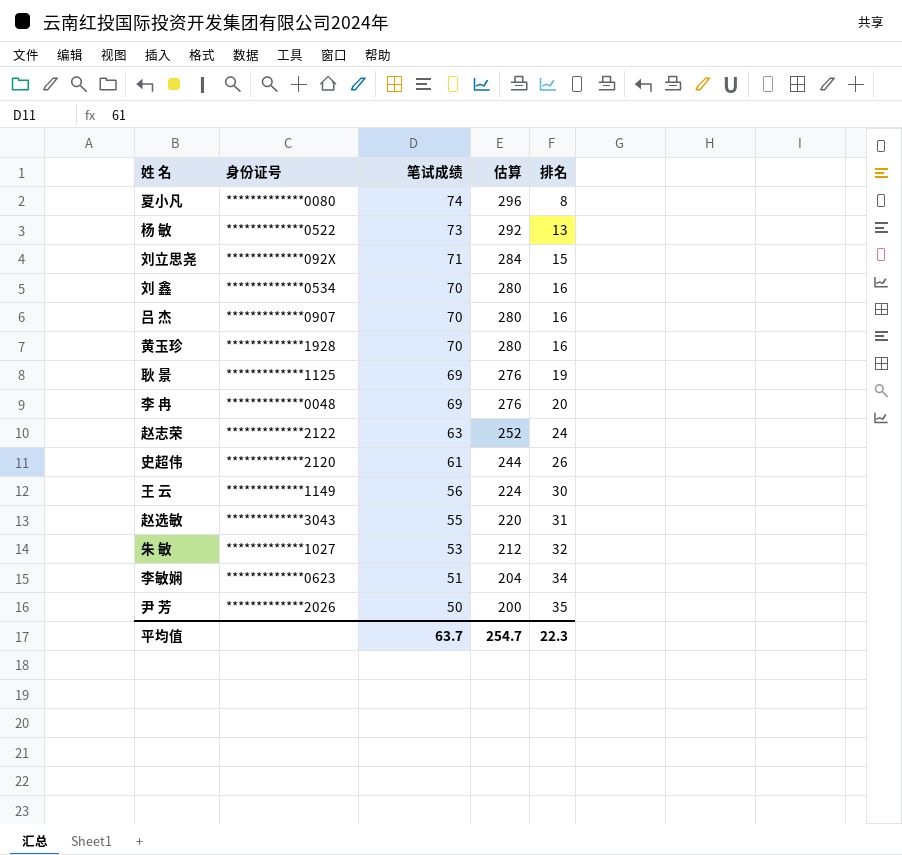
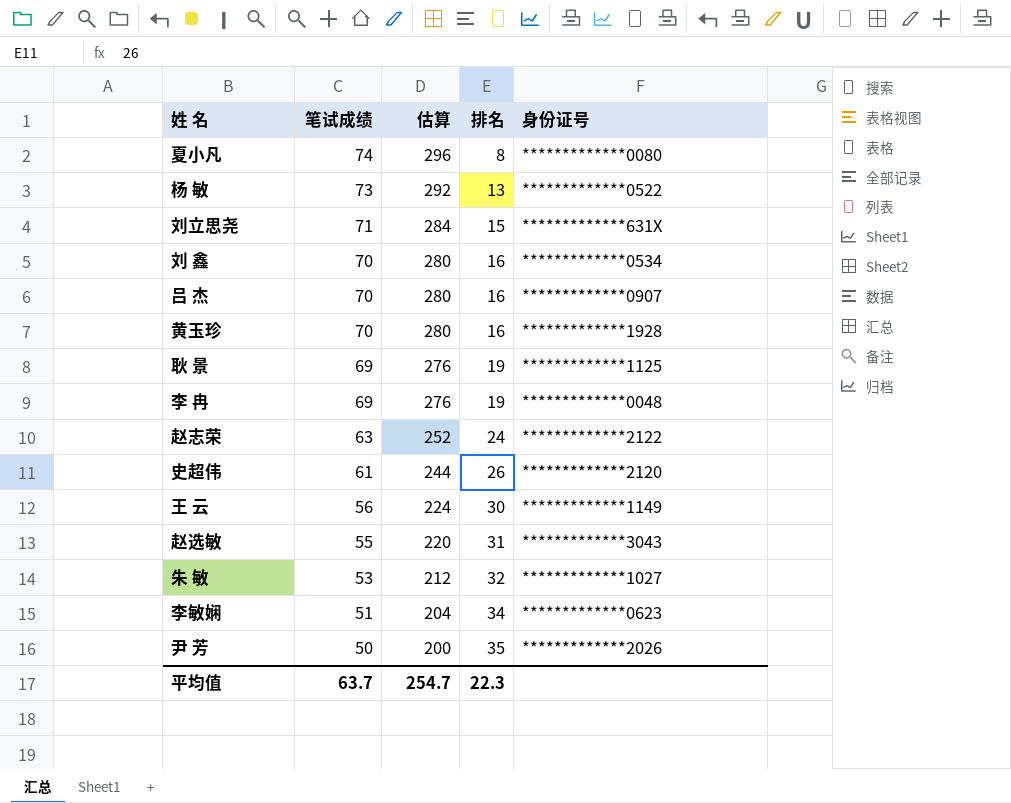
column 身份证号 | position: 2 -> 5
刘立思尧 | 身份证号: *************092X -> *************631X
李 冉 | 排名: 20 -> 19

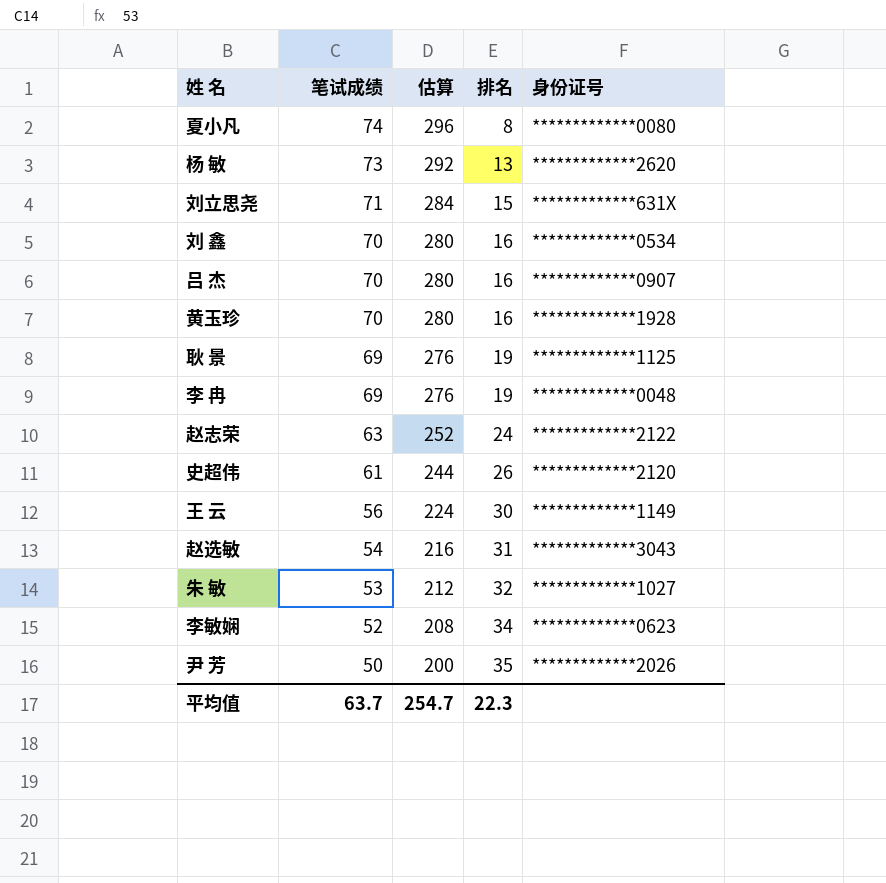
杨 敏 | 身份证号: *************0522 -> *************2620
赵选敏 | 笔试成绩: 55 -> 54
赵选敏 | 估算: 220 -> 216
李敏娴 | 笔试成绩: 51 -> 52
李敏娴 | 估算: 204 -> 208

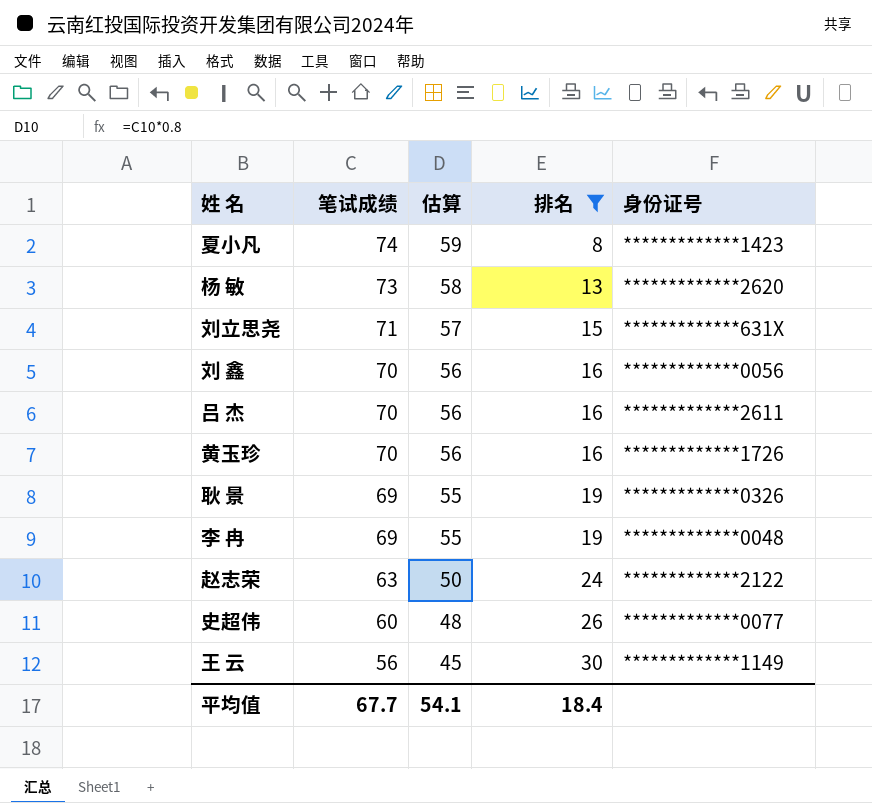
filter: none -> 排名 <= 30
column 估算 | formula: [笔试成绩] * 4 -> [笔试成绩] * 0.8
夏小凡 | 身份证号: *************0080 -> *************1423
刘 鑫 | 身份证号: *************0534 -> *************0056
吕 杰 | 身份证号: *************0907 -> *************2611
黄玉珍 | 身份证号: *************1928 -> *************1726
耿 景 | 身份证号: *************1125 -> *************0326
史超伟 | 笔试成绩: 61 -> 60
史超伟 | 身份证号: *************2120 -> *************0077
平均值 | 笔试成绩: 63.7 -> 67.7
平均值 | 估算: 254.7 -> 54.1
平均值 | 排名: 22.3 -> 18.4

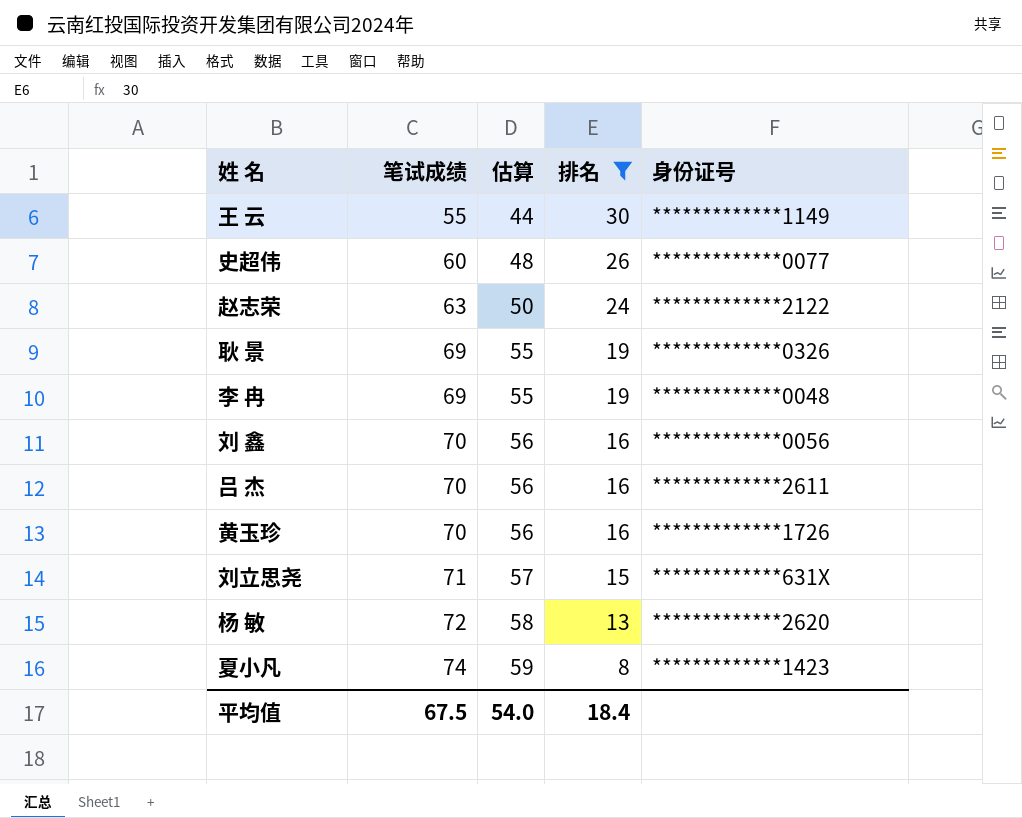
row order: 笔试成绩 descending -> 笔试成绩 ascending
王 云 | 笔试成绩: 56 -> 55
王 云 | 估算: 45 -> 44
杨 敏 | 笔试成绩: 73 -> 72
平均值 | 笔试成绩: 67.7 -> 67.5
平均值 | 估算: 54.1 -> 54.0

